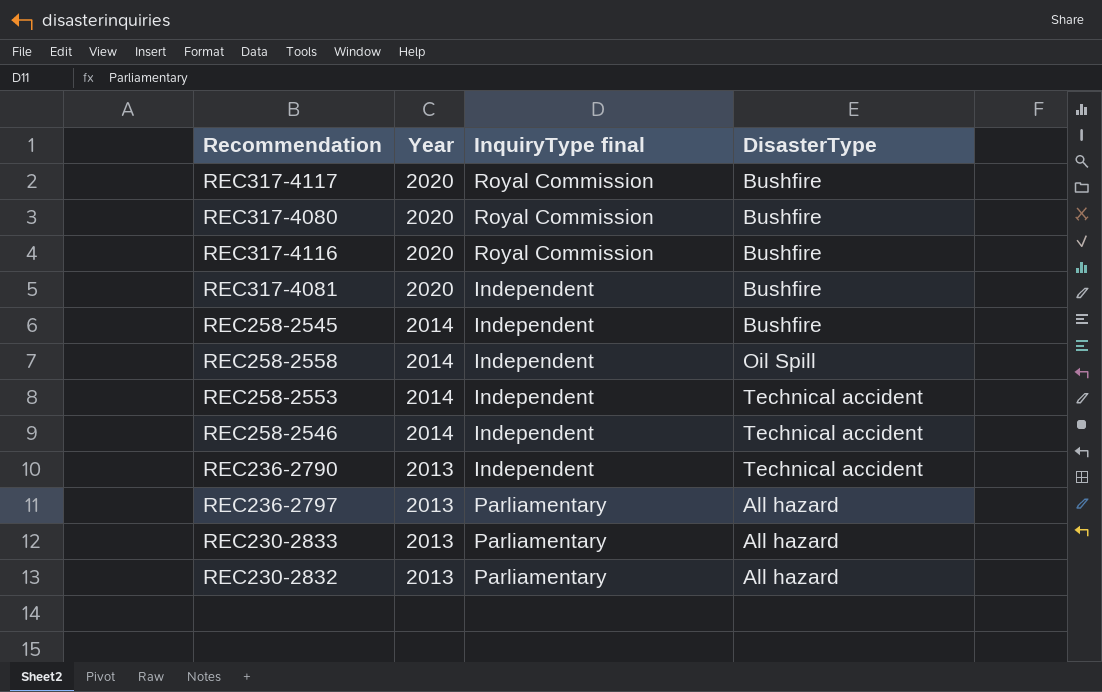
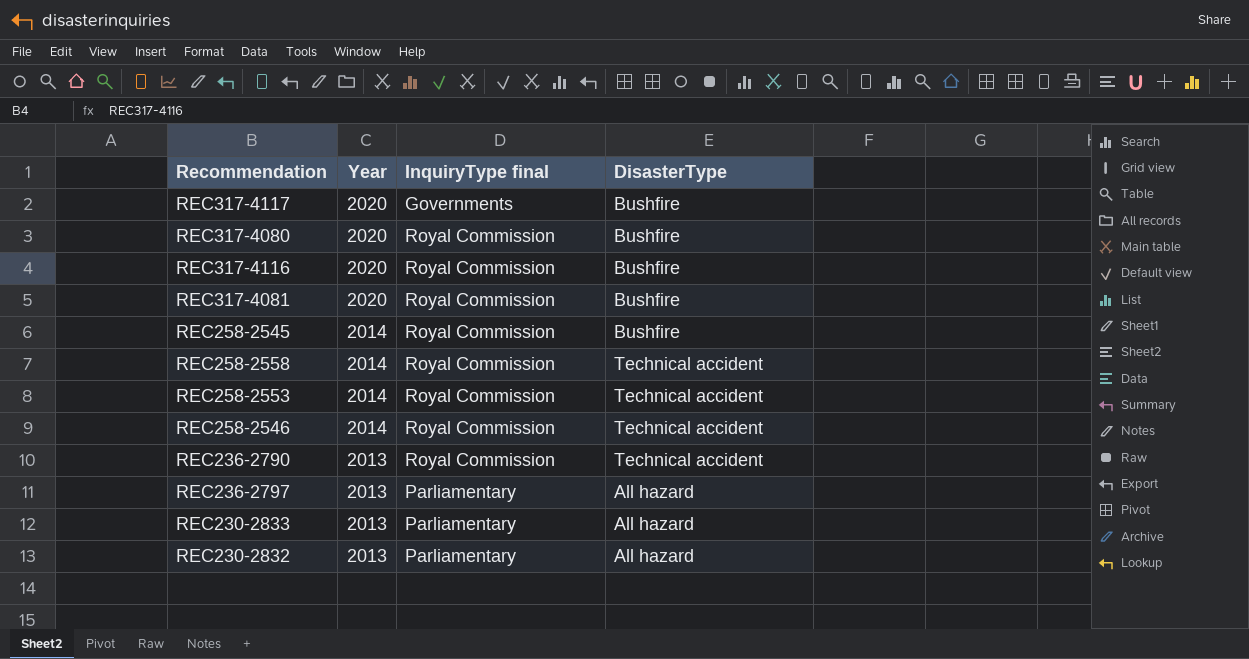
REC317-4117 | InquiryType final: Royal Commission -> Governments
REC317-4081 | InquiryType final: Independent -> Royal Commission
REC258-2545 | InquiryType final: Independent -> Royal Commission
REC258-2558 | InquiryType final: Independent -> Royal Commission
REC258-2558 | DisasterType: Oil Spill -> Technical accident
REC258-2553 | InquiryType final: Independent -> Royal Commission
REC258-2546 | InquiryType final: Independent -> Royal Commission
REC236-2790 | InquiryType final: Independent -> Royal Commission

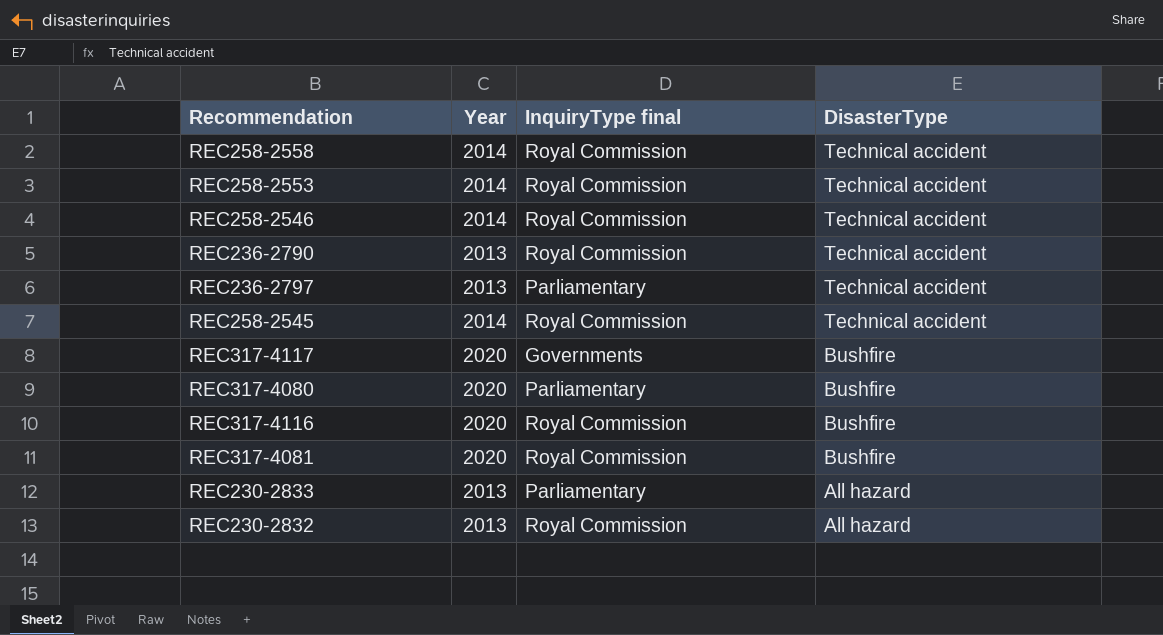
row order: Year descending -> DisasterType descending
REC236-2797 | DisasterType: All hazard -> Technical accident
REC258-2545 | DisasterType: Bushfire -> Technical accident
REC317-4080 | InquiryType final: Royal Commission -> Parliamentary
REC230-2832 | InquiryType final: Parliamentary -> Royal Commission

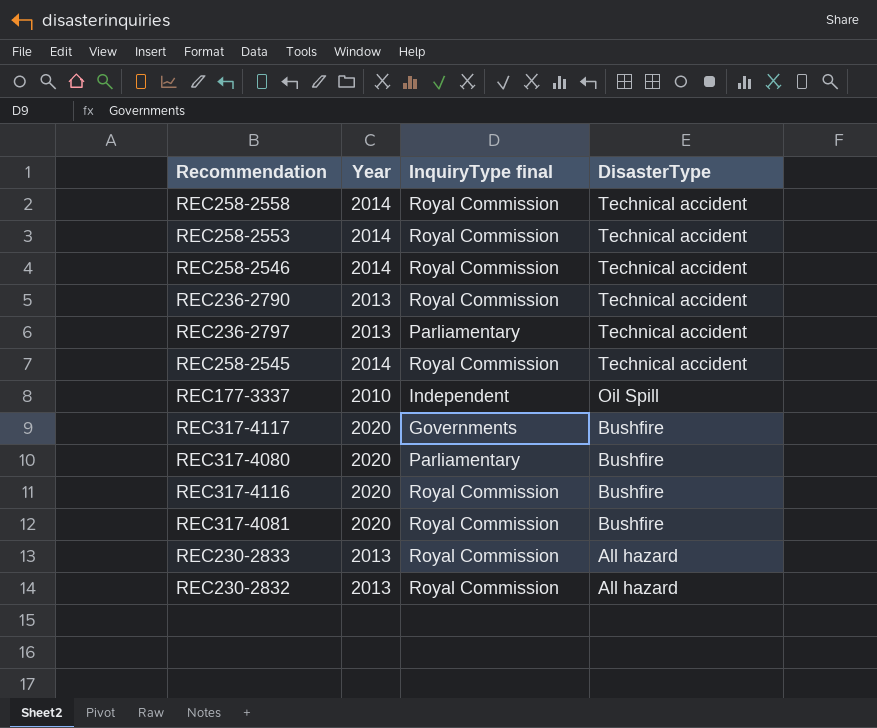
row REC177-3337: none -> 2010 | Independent | Oil Spill
REC230-2833 | InquiryType final: Parliamentary -> Royal Commission

